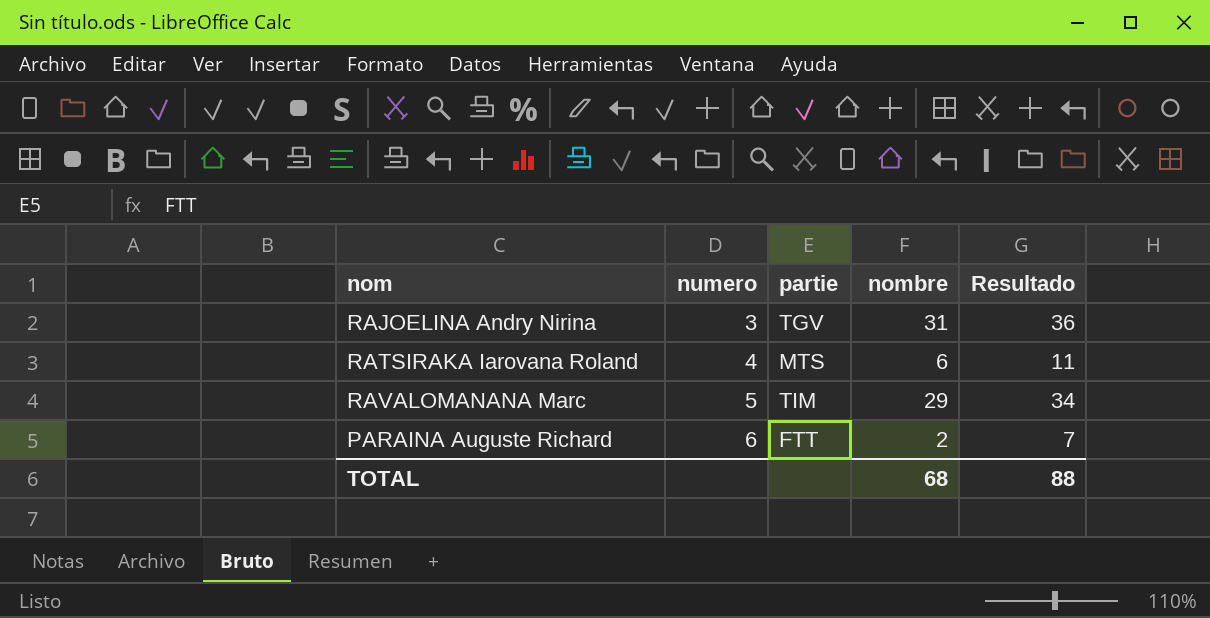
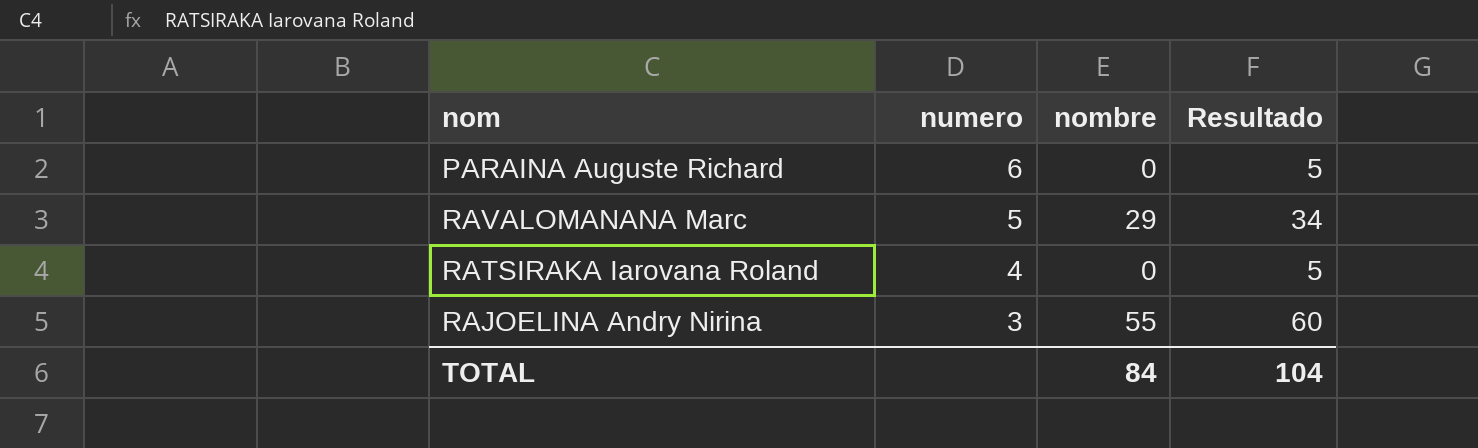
row order: numero ascending -> numero descending
column partie | position: 3 -> none
PARAINA Auguste Richard | nombre: 2 -> 0
PARAINA Auguste Richard | Resultado: 7 -> 5
RATSIRAKA Iarovana Roland | nombre: 6 -> 0
RATSIRAKA Iarovana Roland | Resultado: 11 -> 5
RAJOELINA Andry Nirina | nombre: 31 -> 55
RAJOELINA Andry Nirina | Resultado: 36 -> 60
TOTAL | nombre: 68 -> 84
TOTAL | Resultado: 88 -> 104

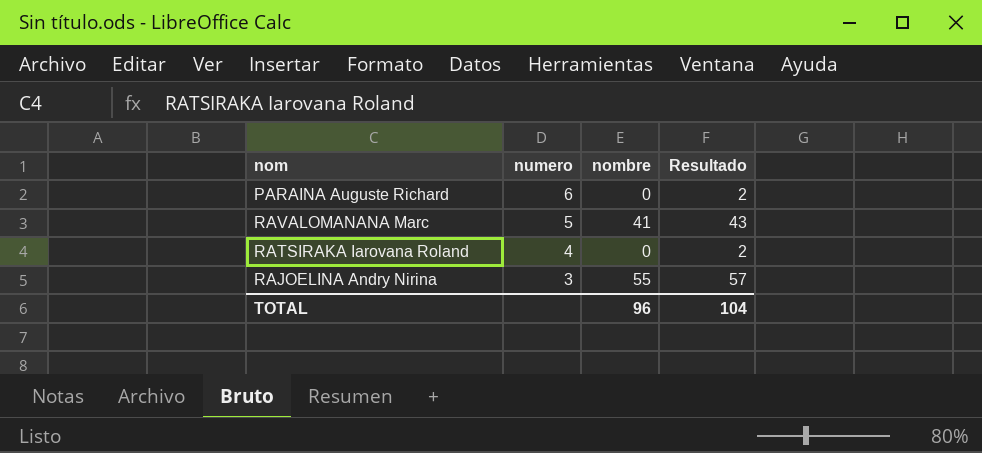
column Resultado | formula: [nombre] + 5 -> [nombre] + 2
RAVALOMANANA Marc | nombre: 29 -> 41
TOTAL | nombre: 84 -> 96

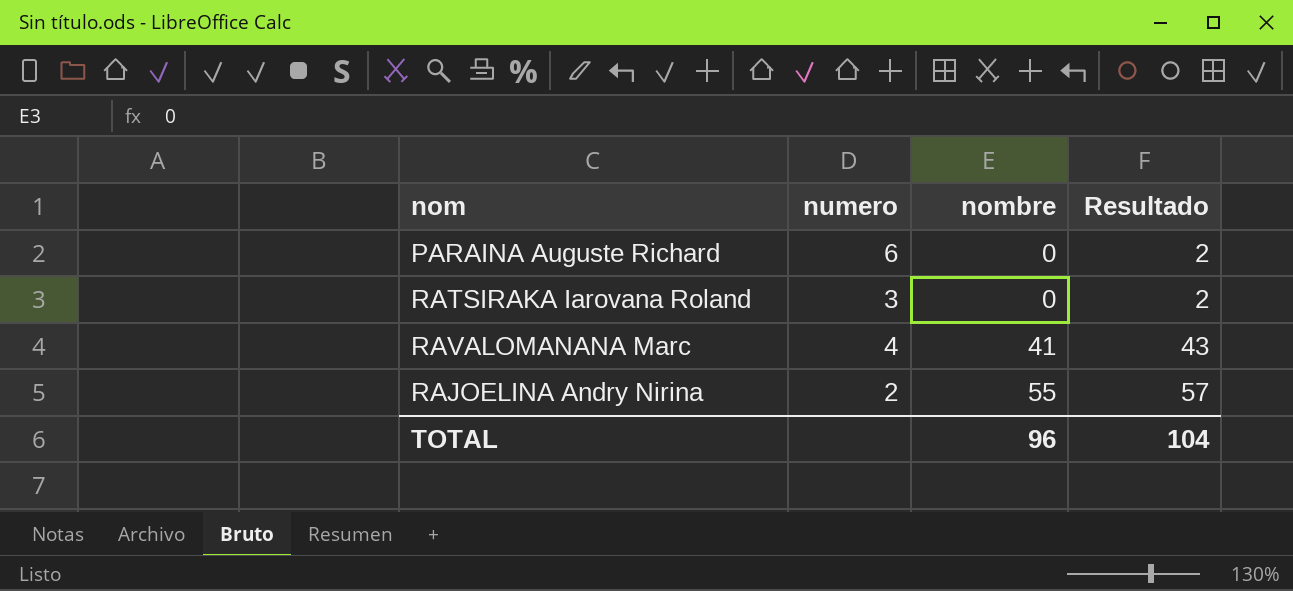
row order: numero descending -> nombre ascending
RATSIRAKA Iarovana Roland | numero: 4 -> 3
RAVALOMANANA Marc | numero: 5 -> 4
RAJOELINA Andry Nirina | numero: 3 -> 2

